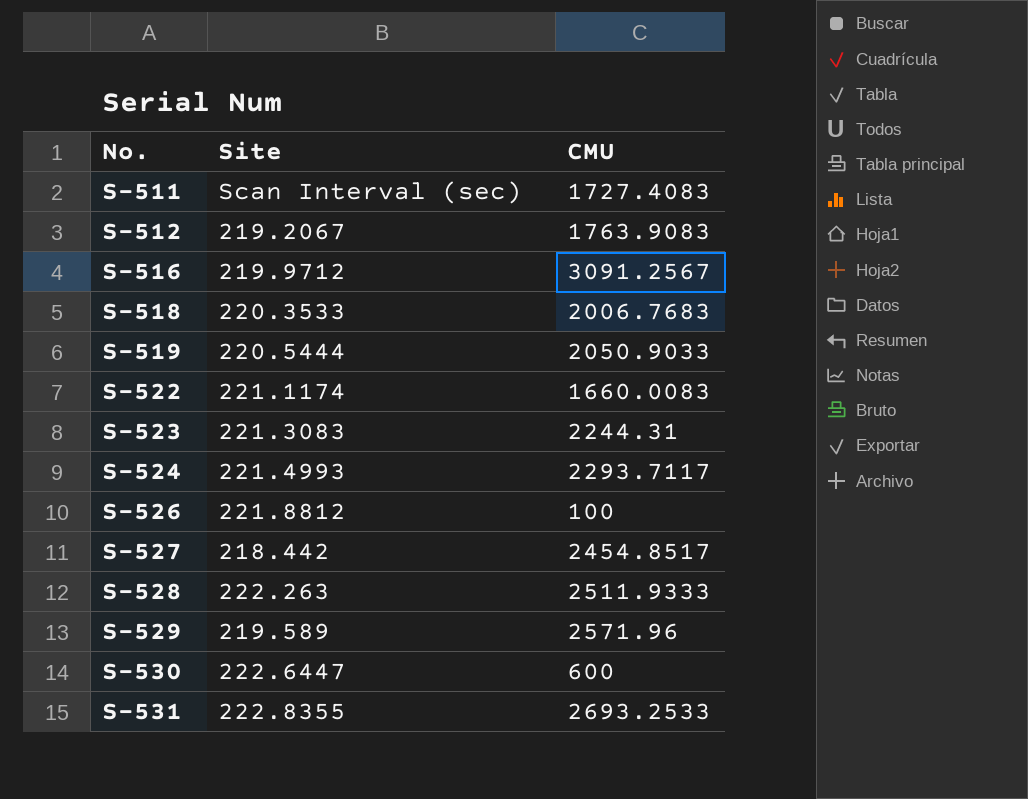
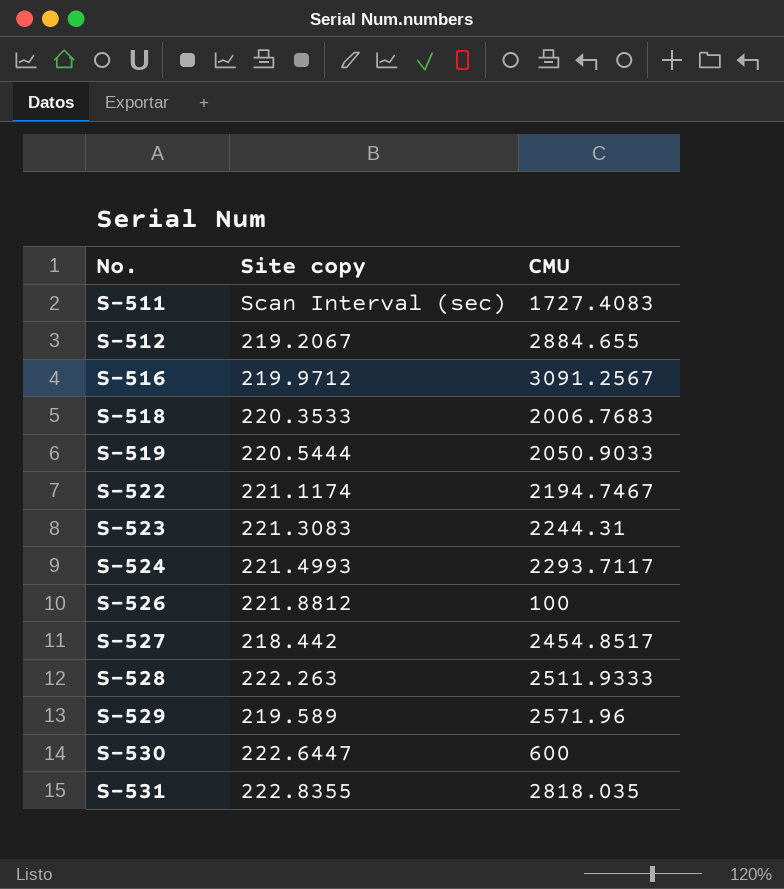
column name: Site -> Site copy
S-512 | CMU: 1763.9083 -> 2884.655
S-522 | CMU: 1660.0083 -> 2194.7467
S-531 | CMU: 2693.2533 -> 2818.035

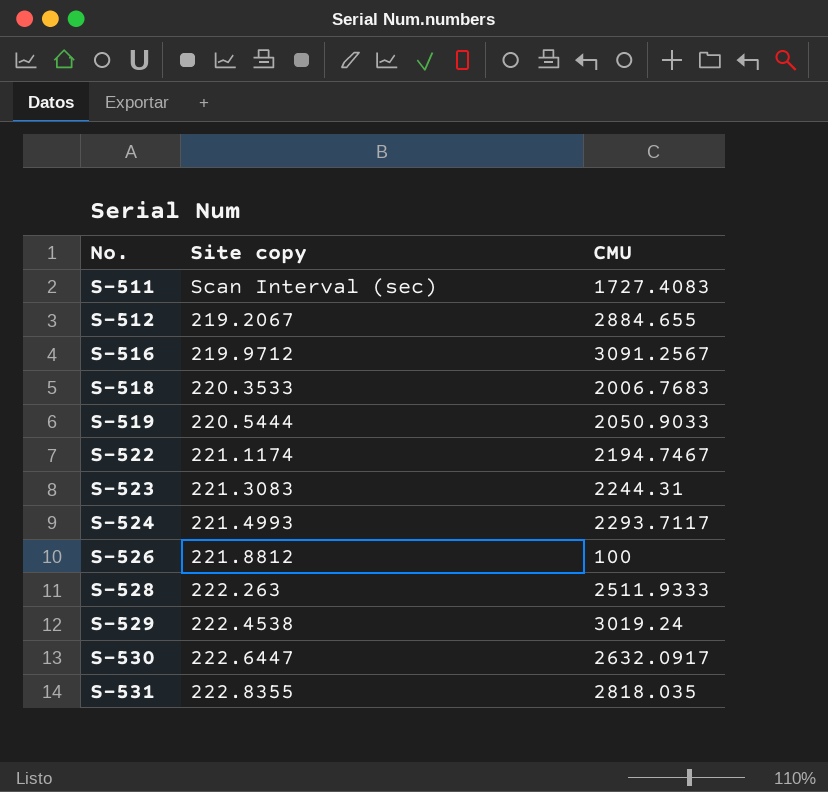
row S-527: 218.442 | 2454.8517 -> none
S-529 | Site copy: 219.589 -> 222.4538
S-529 | CMU: 2571.96 -> 3019.24
S-530 | CMU: 600 -> 2632.0917

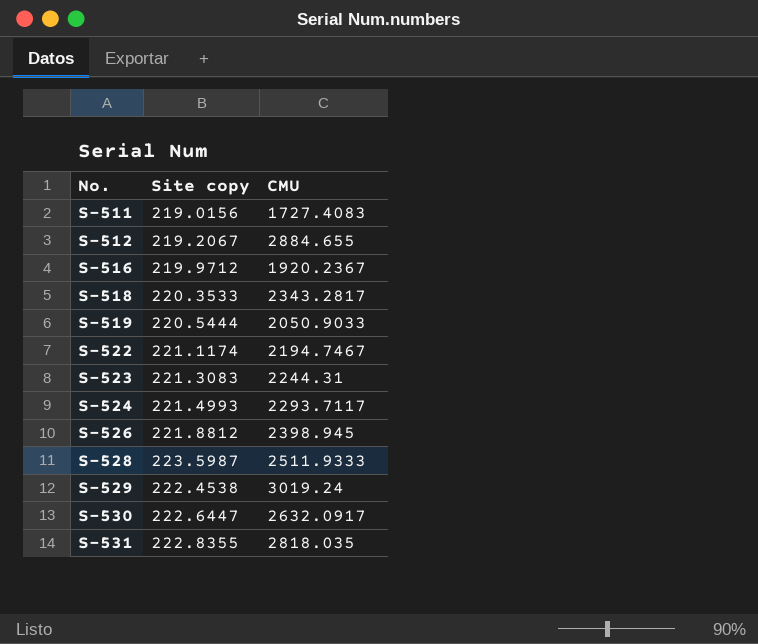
S-511 | Site copy: Scan Interval (sec) -> 219.0156
S-516 | CMU: 3091.2567 -> 1920.2367
S-518 | CMU: 2006.7683 -> 2343.2817
S-526 | CMU: 100 -> 2398.945
S-528 | Site copy: 222.263 -> 223.5987

